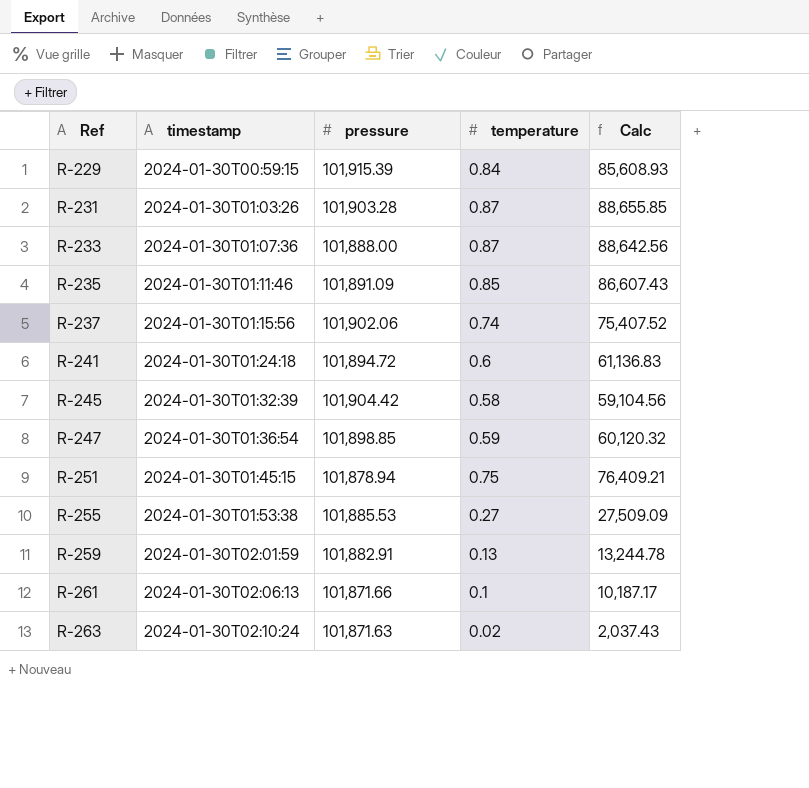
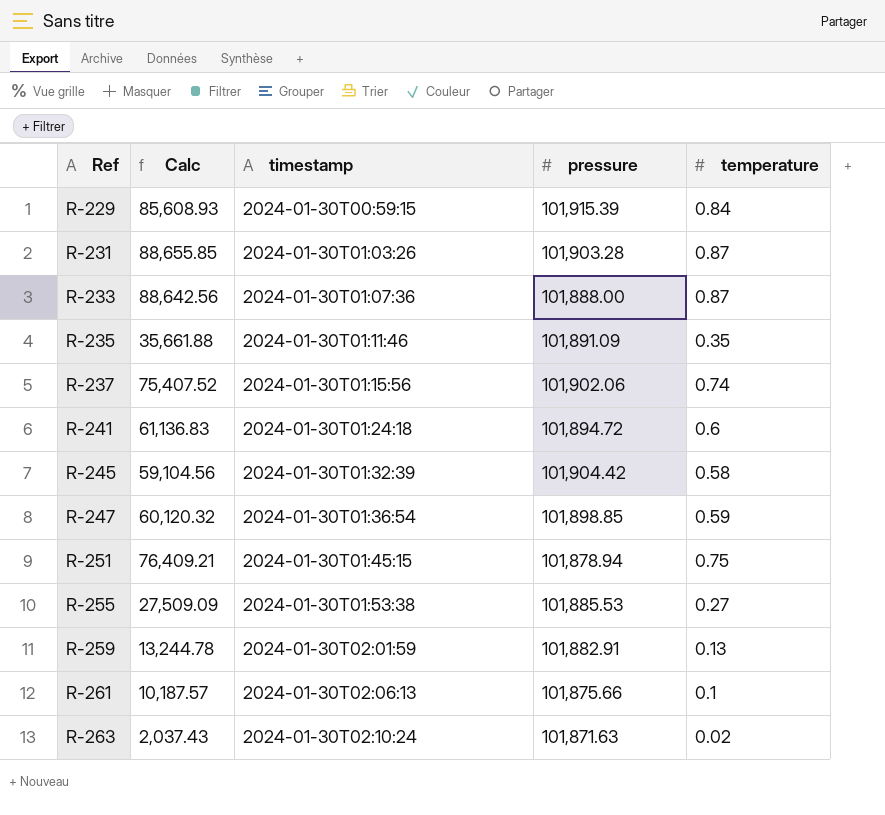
column Calc | position: 5 -> 2
R-235 | Calc: 86,607.43 -> 35,661.88
R-235 | temperature: 0.85 -> 0.35
R-261 | Calc: 10,187.17 -> 10,187.57
R-261 | pressure: 101,871.66 -> 101,875.66

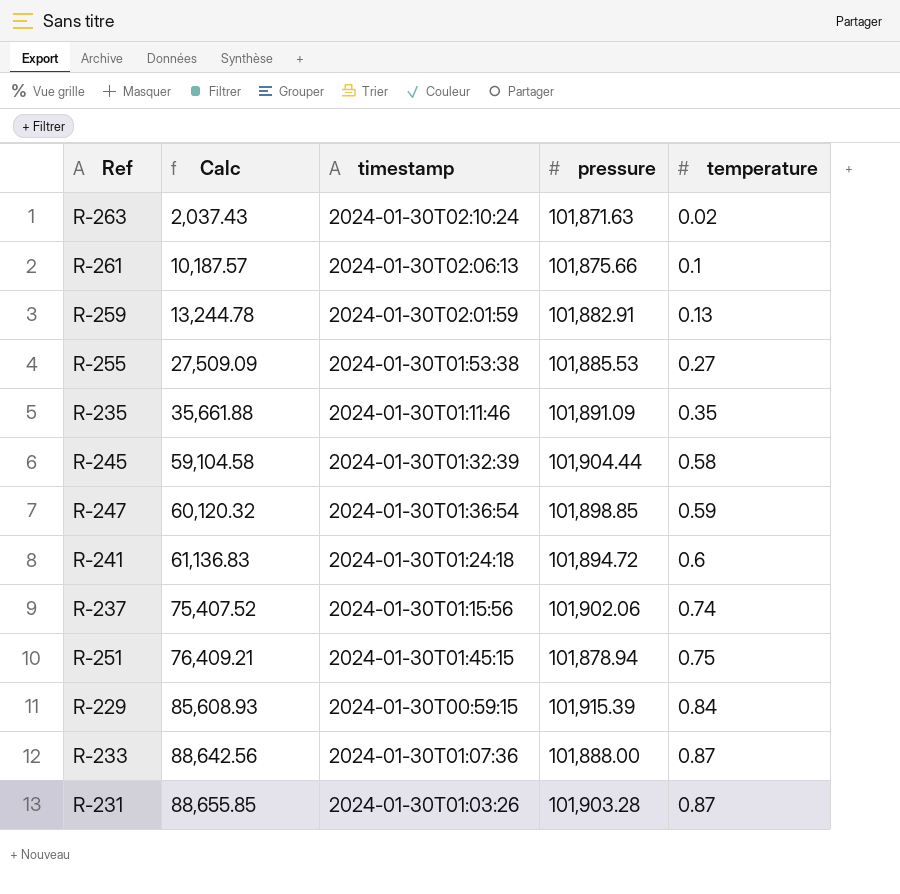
row order: Ref ascending -> Calc ascending
R-245 | Calc: 59,104.56 -> 59,104.58
R-245 | pressure: 101,904.42 -> 101,904.44

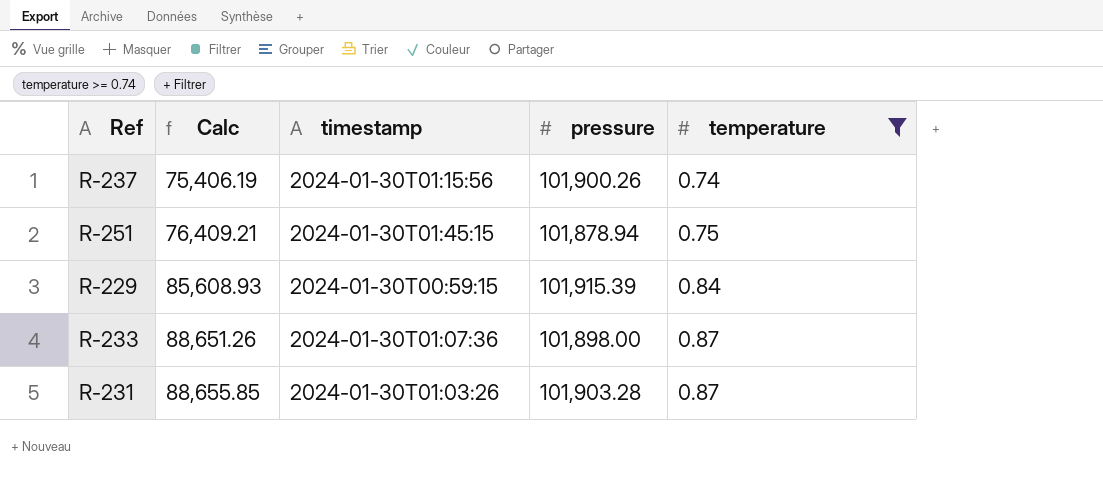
filter: none -> temperature >= 0.74
R-237 | Calc: 75,407.52 -> 75,406.19
R-237 | pressure: 101,902.06 -> 101,900.26
R-233 | Calc: 88,642.56 -> 88,651.26
R-233 | pressure: 101,888.00 -> 101,898.00

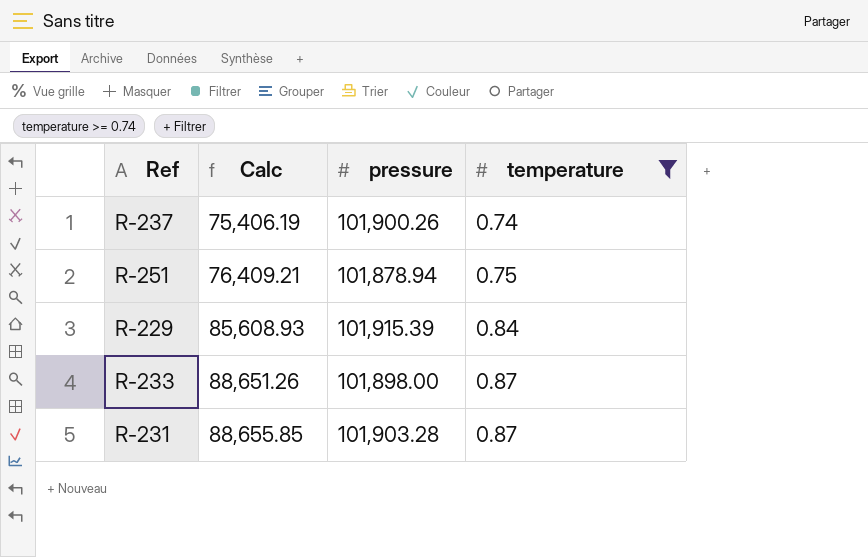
column timestamp | position: 3 -> none

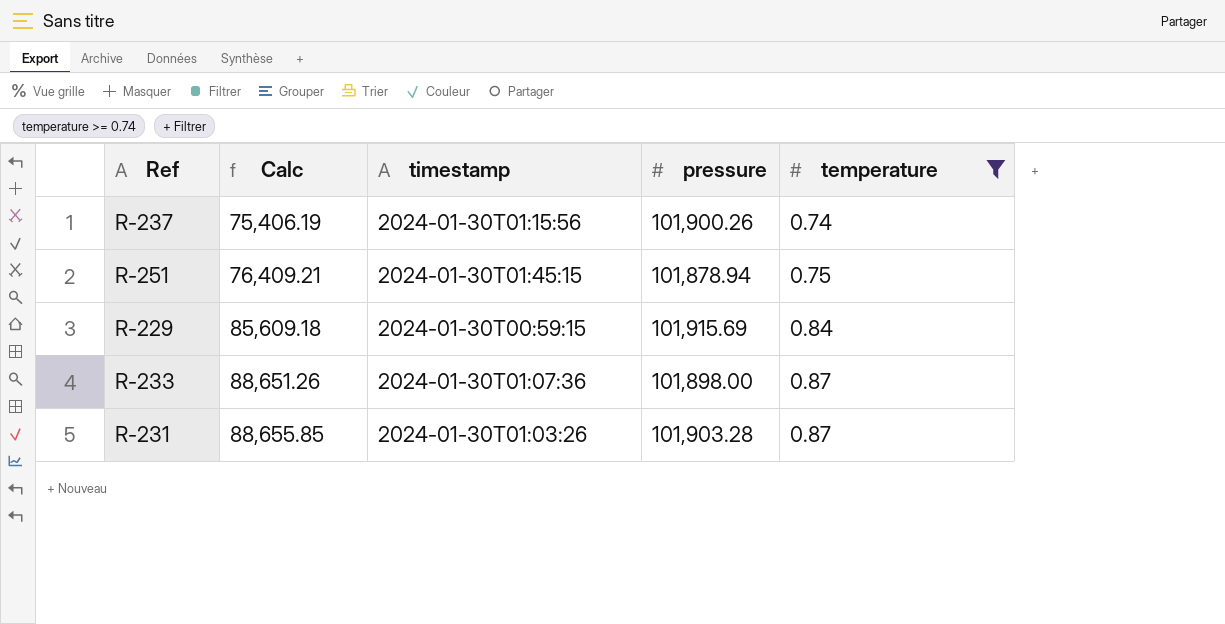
column timestamp | position: none -> 3
R-229 | Calc: 85,608.93 -> 85,609.18
R-229 | pressure: 101,915.39 -> 101,915.69

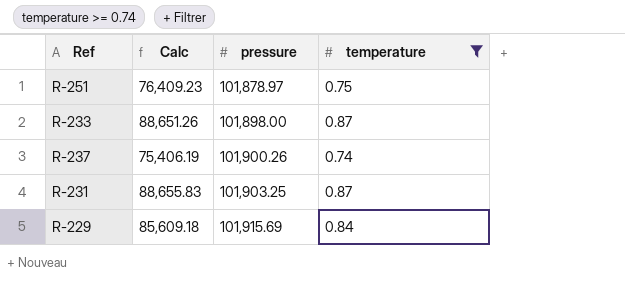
row order: Calc ascending -> pressure ascending
column timestamp | position: 3 -> none
R-251 | Calc: 76,409.21 -> 76,409.23
R-251 | pressure: 101,878.94 -> 101,878.97
R-231 | Calc: 88,655.85 -> 88,655.83
R-231 | pressure: 101,903.28 -> 101,903.25

